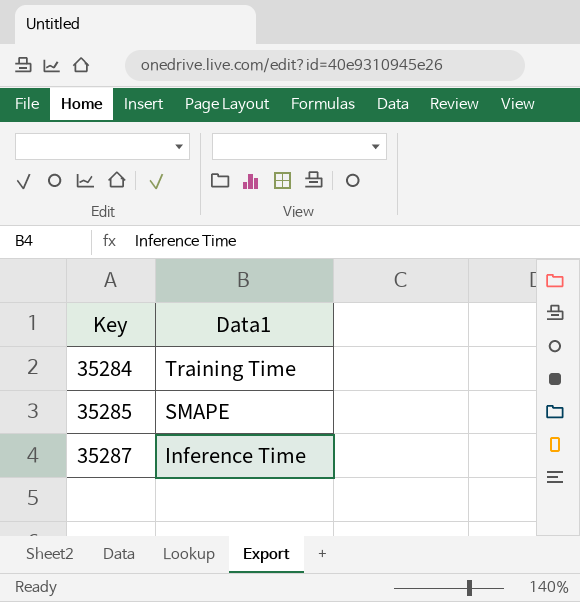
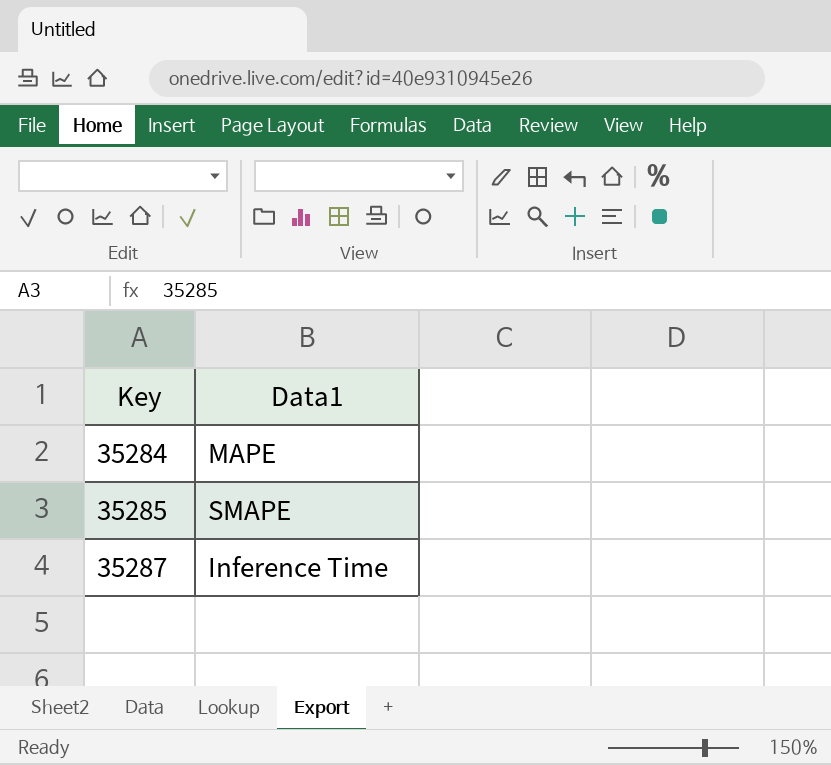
35284 | Data1: Training Time -> MAPE

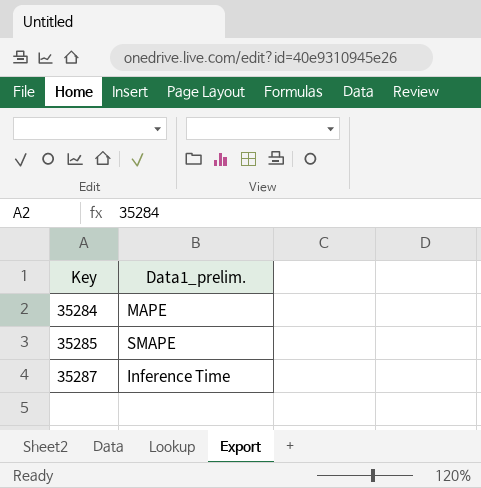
column name: Data1 -> Data1_prelim.

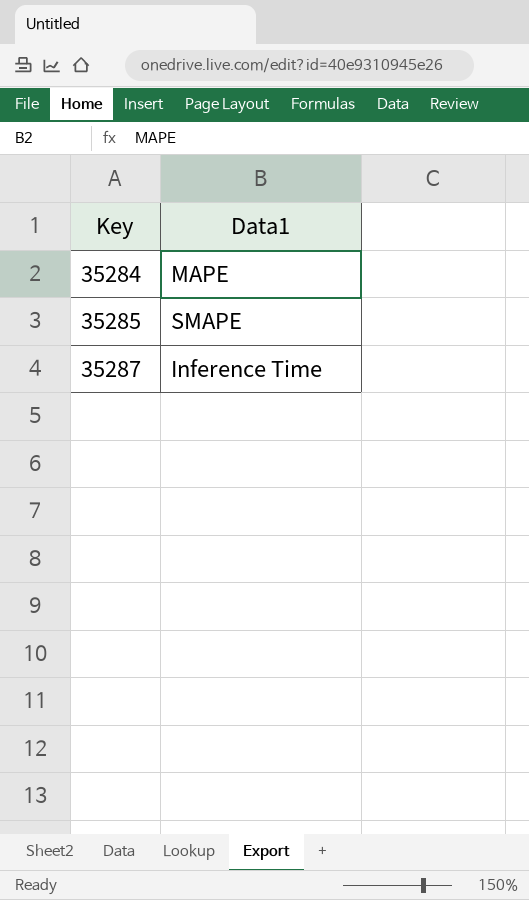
column name: Data1_prelim. -> Data1

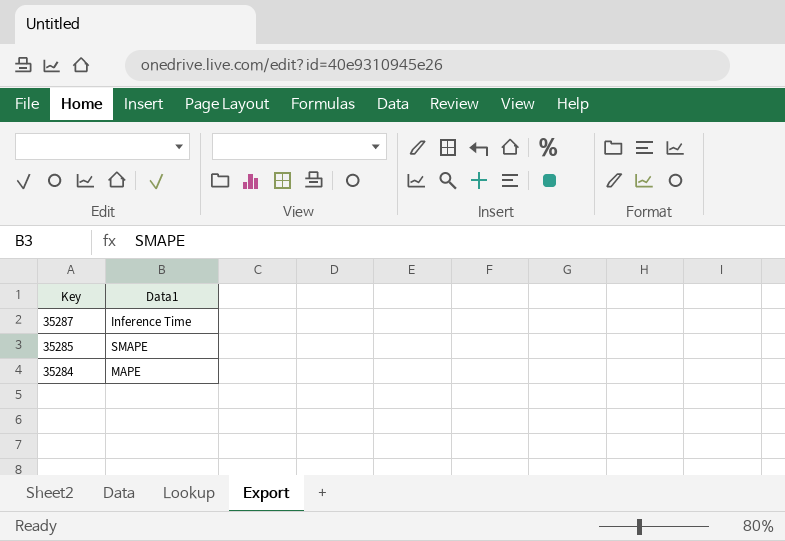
row order: Key ascending -> Key descending

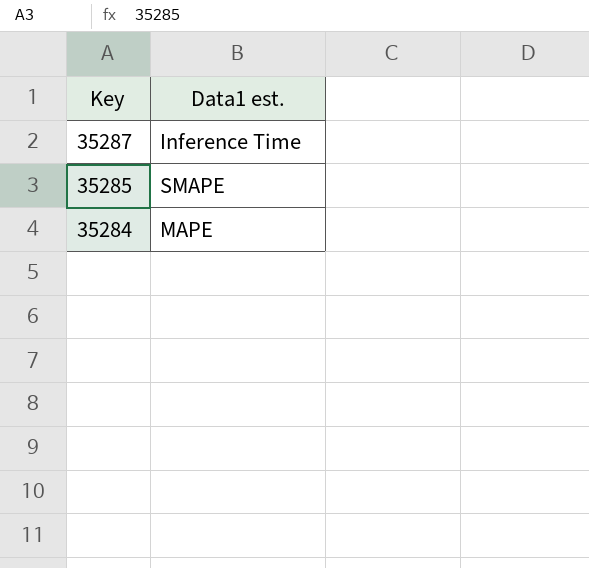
column name: Data1 -> Data1 est.

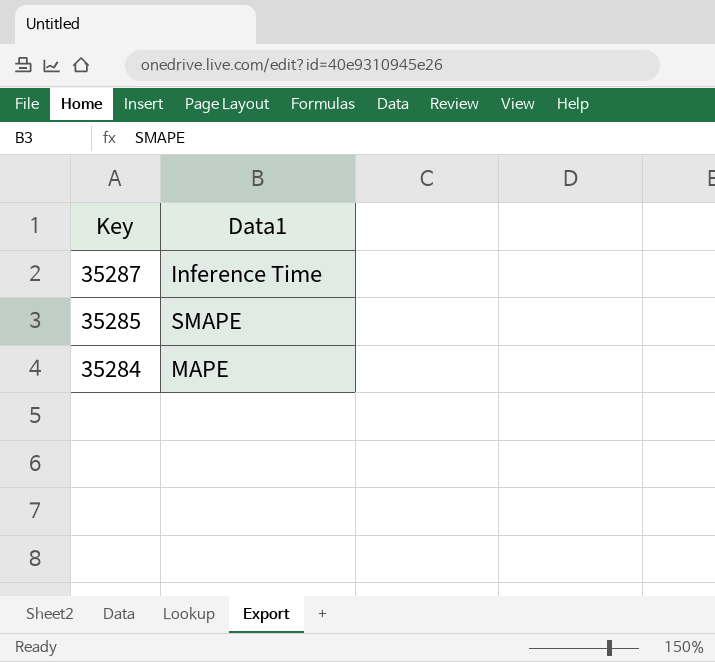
column name: Data1 est. -> Data1

